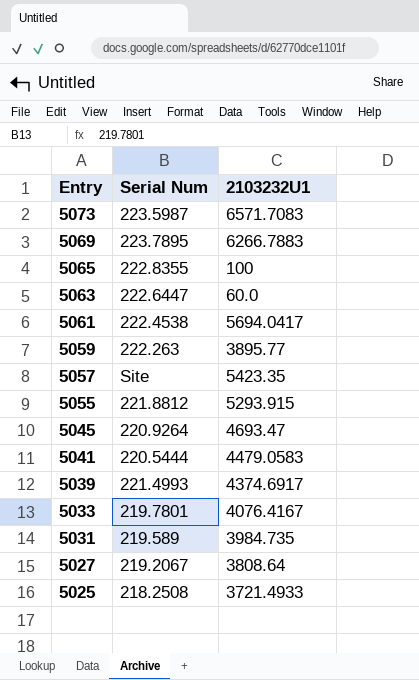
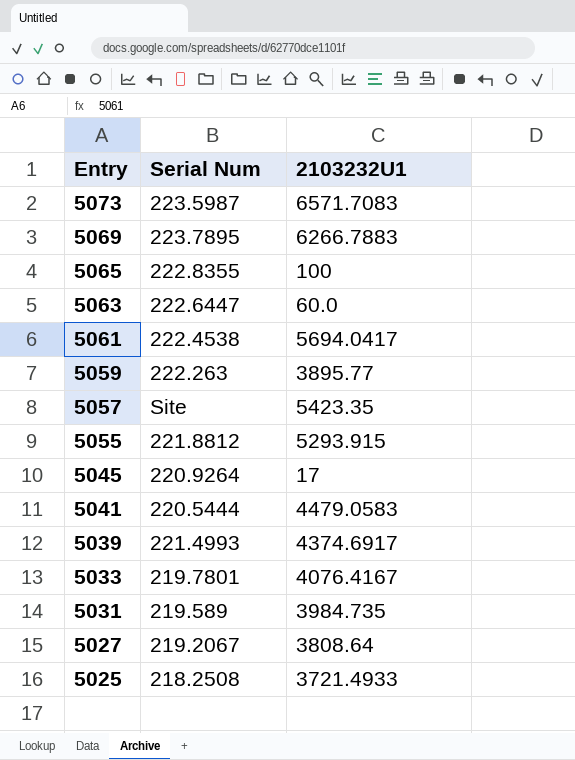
5045 | 2103232U1: 4693.47 -> 17

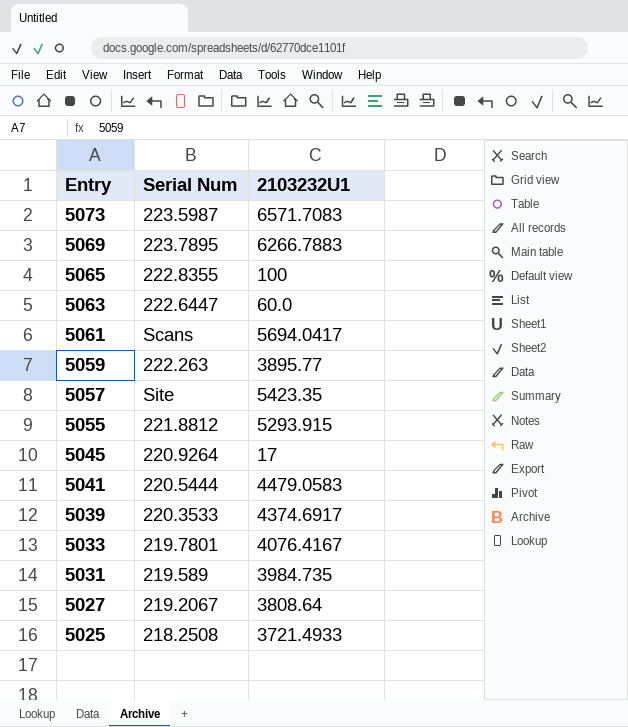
5061 | Serial Num: 222.4538 -> Scans
5039 | Serial Num: 221.4993 -> 220.3533

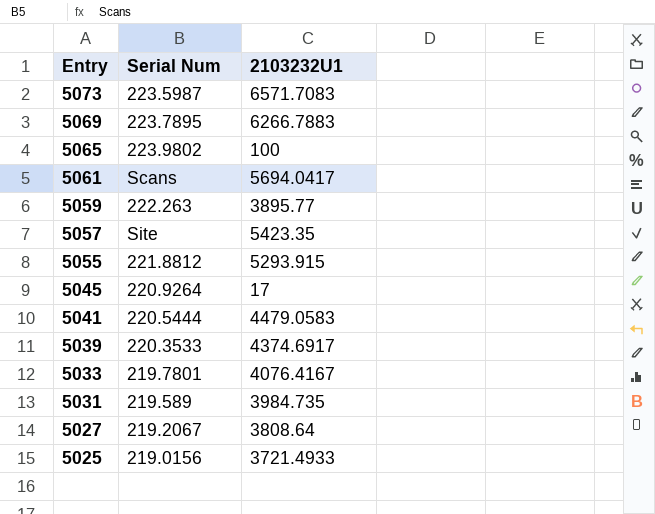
row 5063: 222.6447 | 60.0 -> none
5065 | Serial Num: 222.8355 -> 223.9802
5025 | Serial Num: 218.2508 -> 219.0156

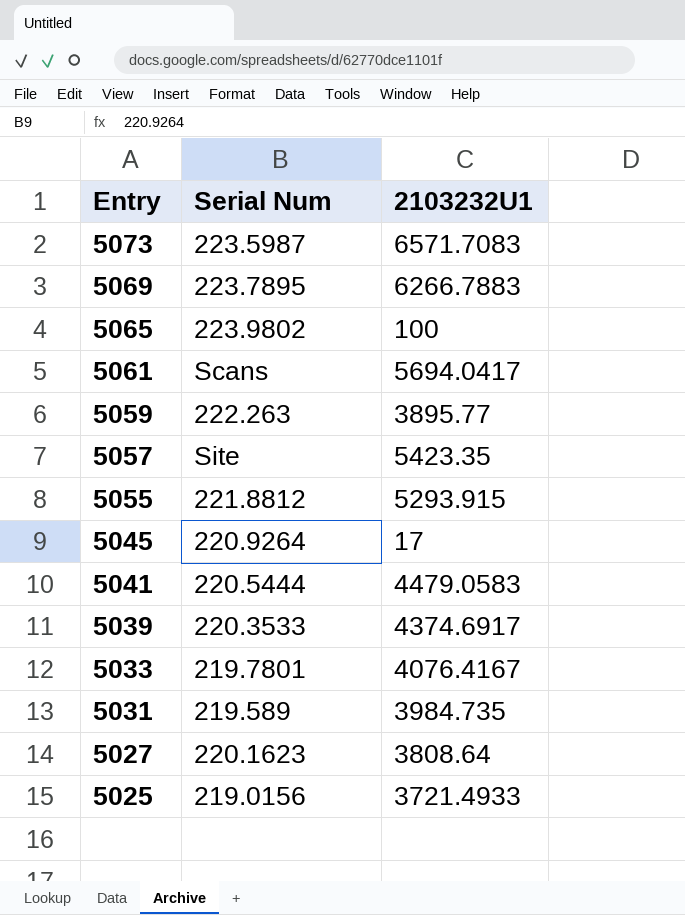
5027 | Serial Num: 219.2067 -> 220.1623

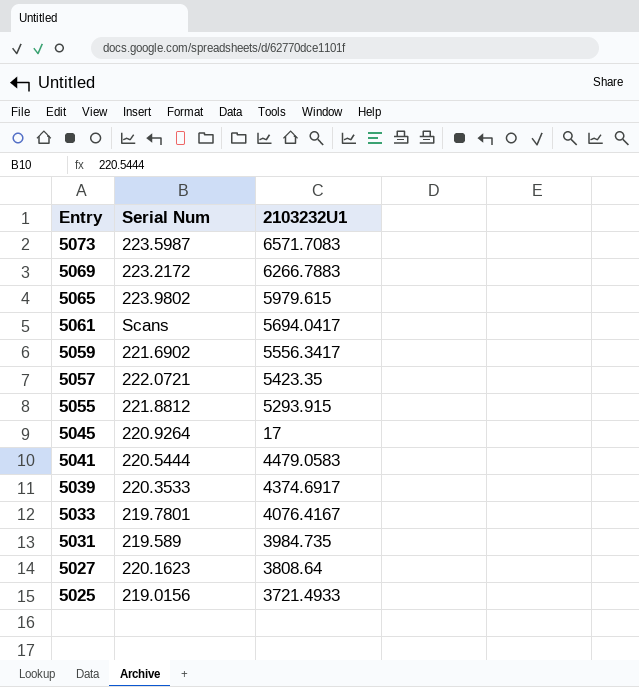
5069 | Serial Num: 223.7895 -> 223.2172
5065 | 2103232U1: 100 -> 5979.615
5059 | Serial Num: 222.263 -> 221.6902
5059 | 2103232U1: 3895.77 -> 5556.3417
5057 | Serial Num: Site -> 222.0721

